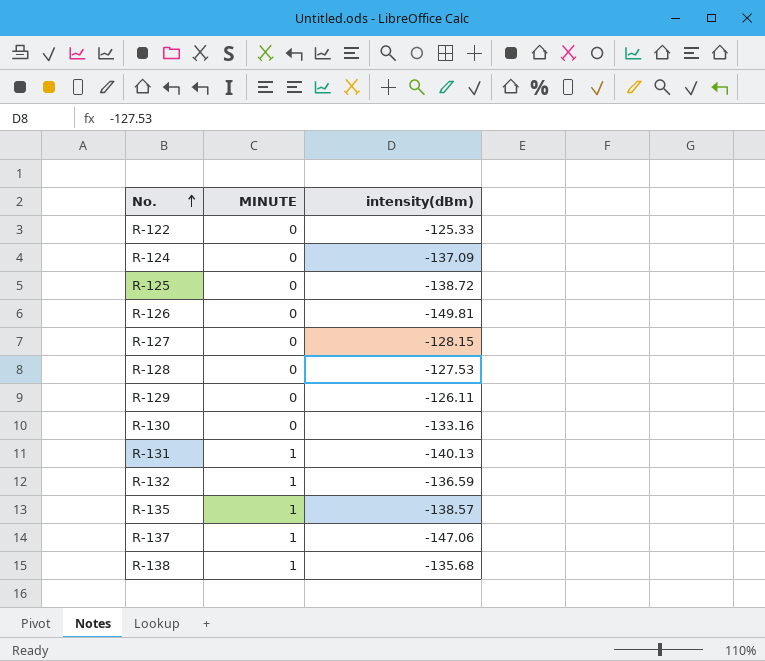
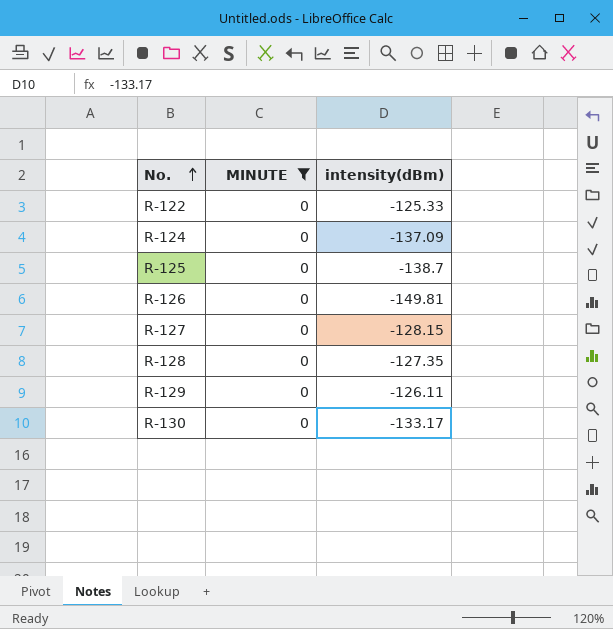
filter: none -> MINUTE = 0
R-125 | intensity(dBm): -138.72 -> -138.7
R-128 | intensity(dBm): -127.53 -> -127.35
R-130 | intensity(dBm): -133.16 -> -133.17

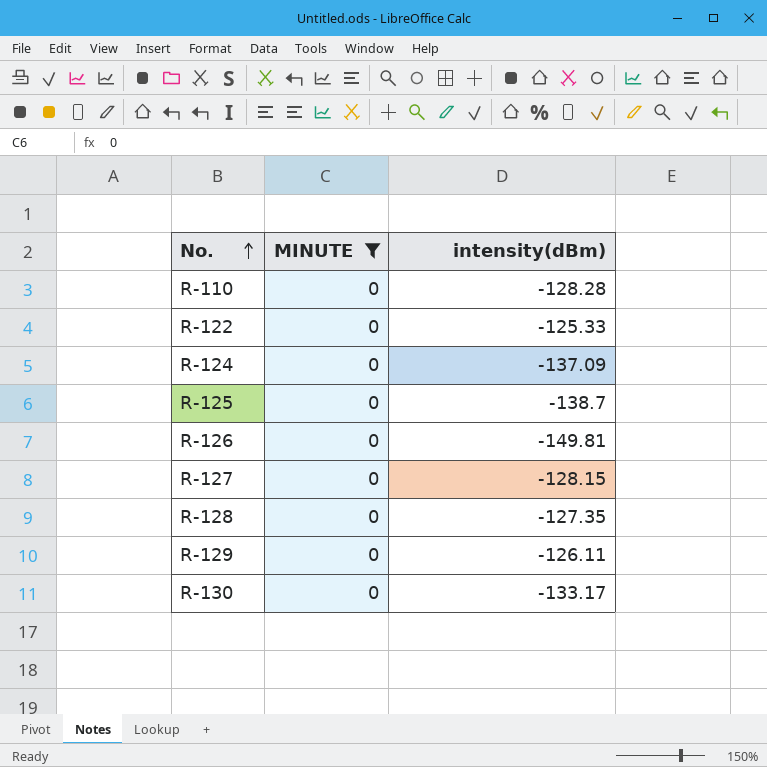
row R-110: none -> 0 | -128.28

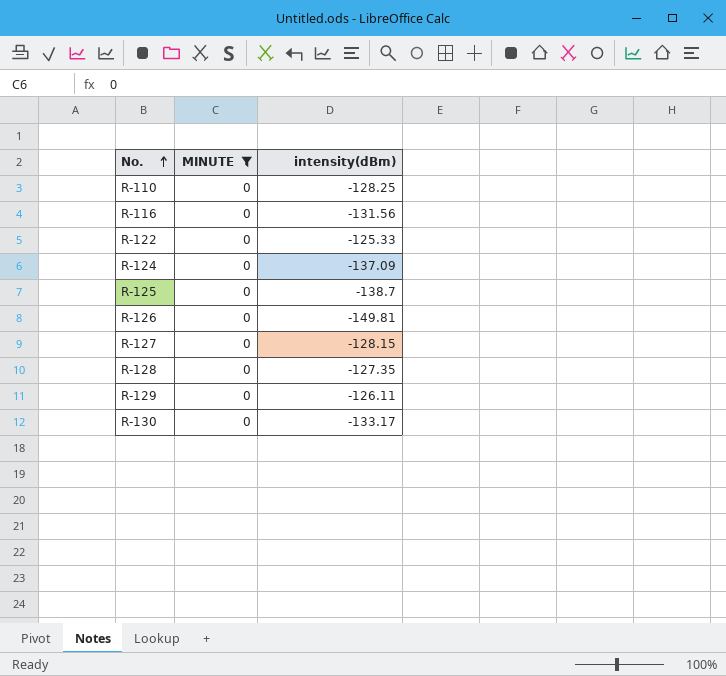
R-110 | intensity(dBm): -128.28 -> -128.25
row R-116: none -> 0 | -131.56

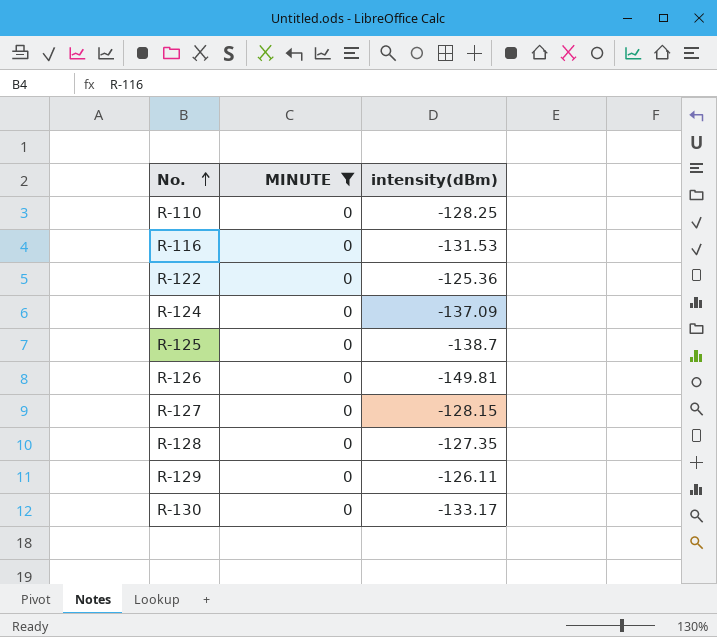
R-116 | intensity(dBm): -131.56 -> -131.53
R-122 | intensity(dBm): -125.33 -> -125.36

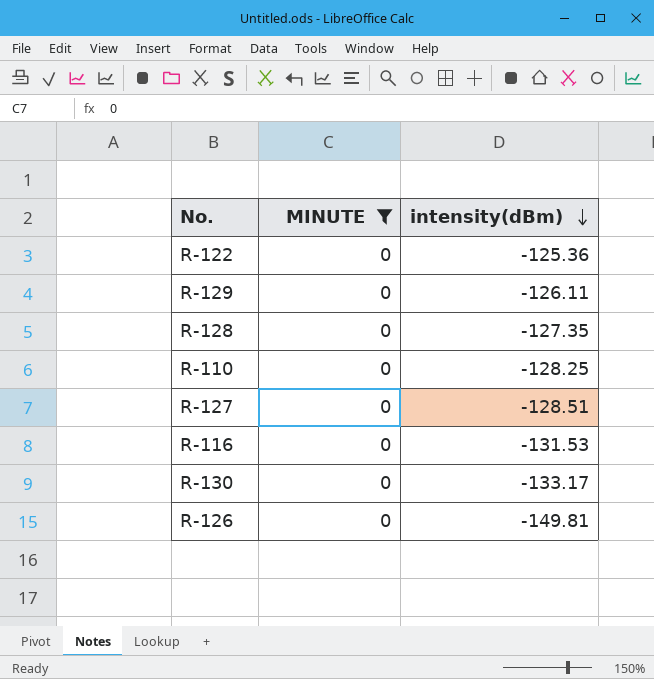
row order: No. ascending -> intensity(dBm) descending
row R-124: 0 | -137.09 -> none
row R-125: 0 | -138.7 -> none
R-127 | intensity(dBm): -128.15 -> -128.51

